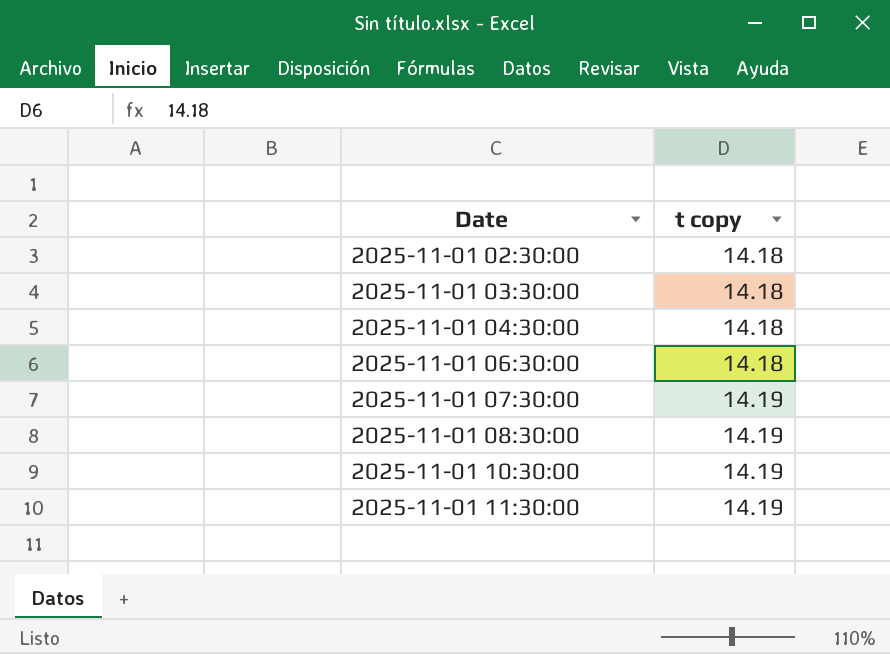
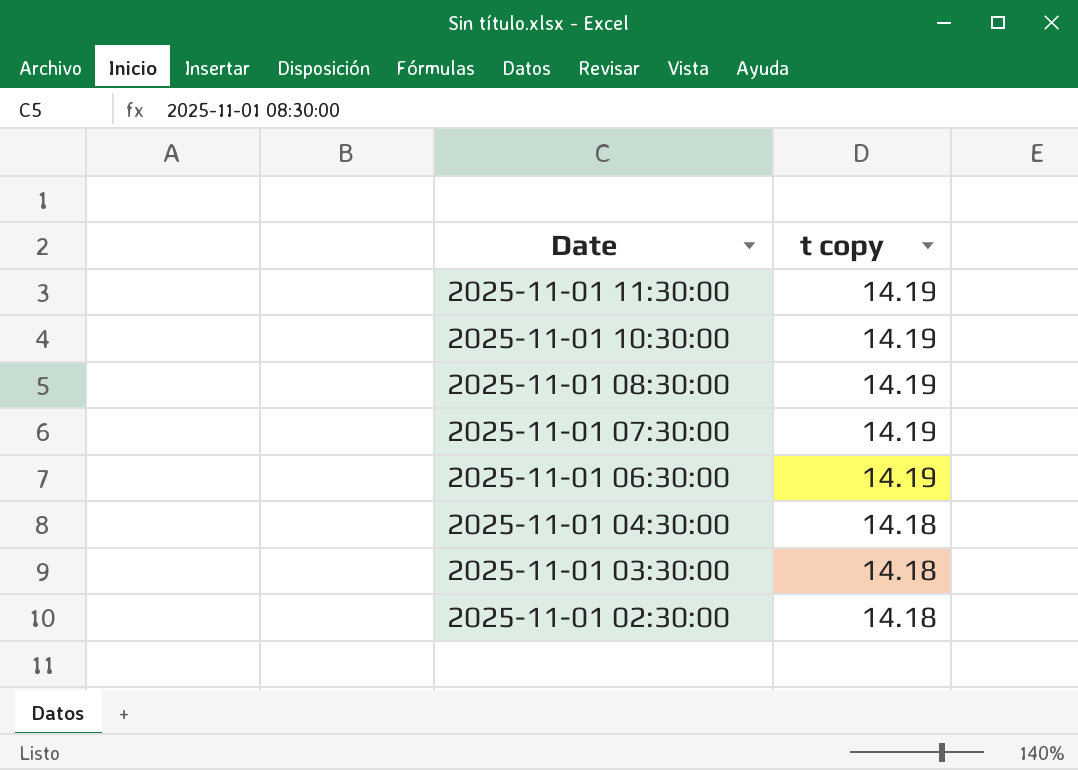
row order: Date ascending -> Date descending
2025-11-01 06:30:00 | t copy: 14.18 -> 14.19

